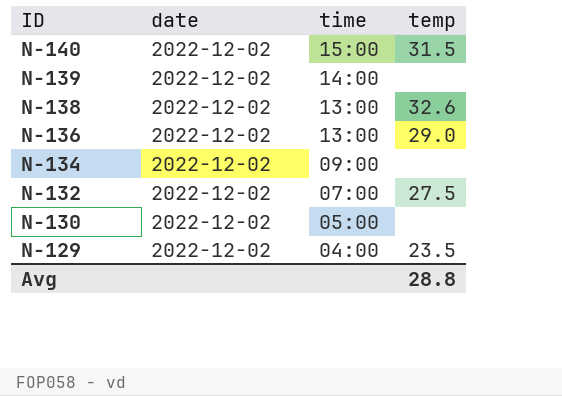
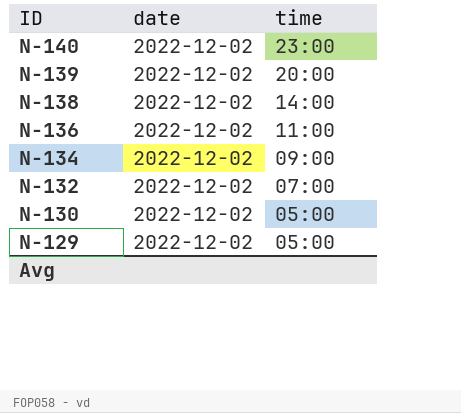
column temp | position: 4 -> none
N-140 | time: 15:00 -> 23:00
N-139 | time: 14:00 -> 20:00
N-138 | time: 13:00 -> 14:00
N-136 | time: 13:00 -> 11:00
N-129 | time: 04:00 -> 05:00

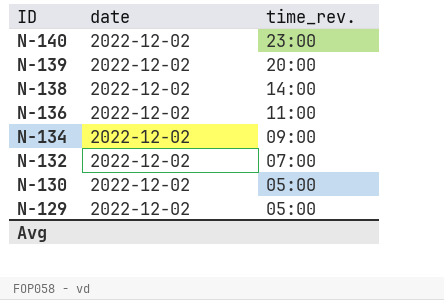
column name: time -> time_rev.

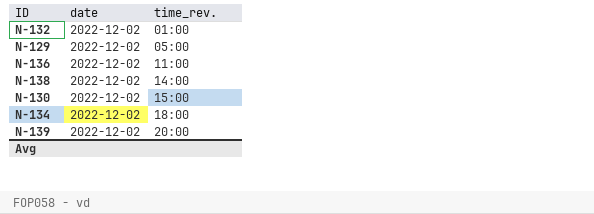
row order: ID descending -> time_rev. ascending
row N-140: 2022-12-02 | 23:00 -> none
N-132 | time_rev.: 07:00 -> 01:00
N-130 | time_rev.: 05:00 -> 15:00
N-134 | time_rev.: 09:00 -> 18:00

